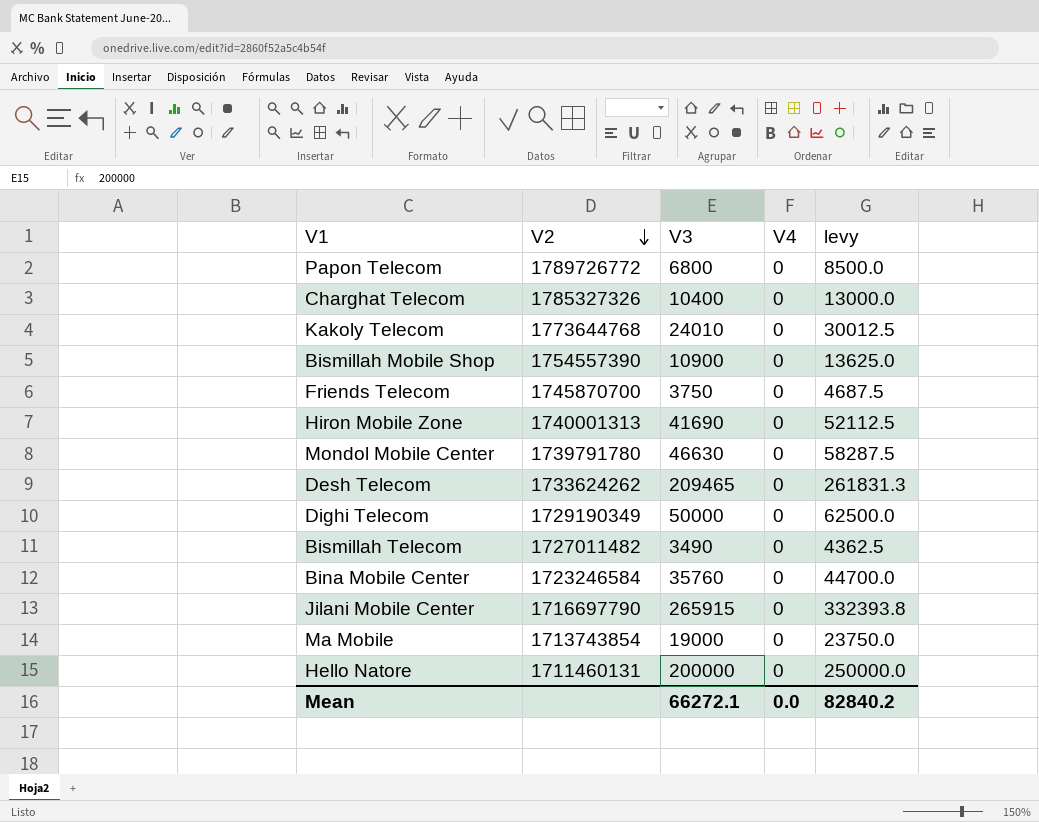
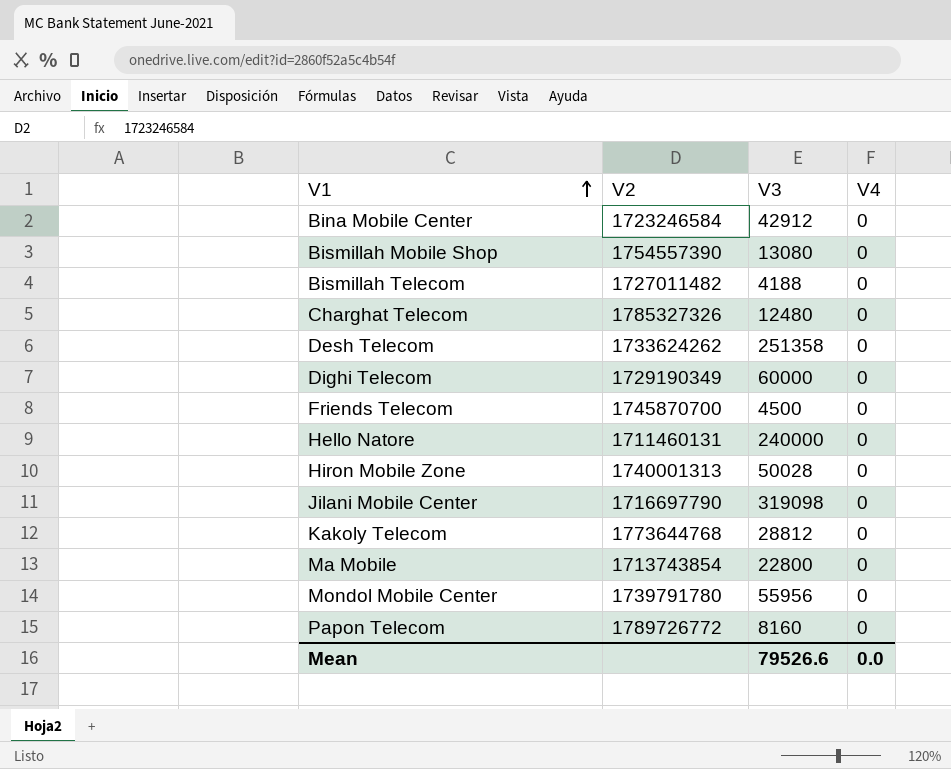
row order: V2 descending -> V1 ascending
column levy | formula: [V3] * 1.25 -> none
Bina Mobile Center | V3: 35760 -> 42912
Bismillah Mobile Shop | V3: 10900 -> 13080
Bismillah Telecom | V3: 3490 -> 4188
Charghat Telecom | V3: 10400 -> 12480
Desh Telecom | V3: 209465 -> 251358
Dighi Telecom | V3: 50000 -> 60000
Friends Telecom | V3: 3750 -> 4500
Hello Natore | V3: 200000 -> 240000
Hiron Mobile Zone | V3: 41690 -> 50028
Jilani Mobile Center | V3: 265915 -> 319098
Kakoly Telecom | V3: 24010 -> 28812
Ma Mobile | V3: 19000 -> 22800
Mondol Mobile Center | V3: 46630 -> 55956
Papon Telecom | V3: 6800 -> 8160
Mean | V3: 66272.1 -> 79526.6

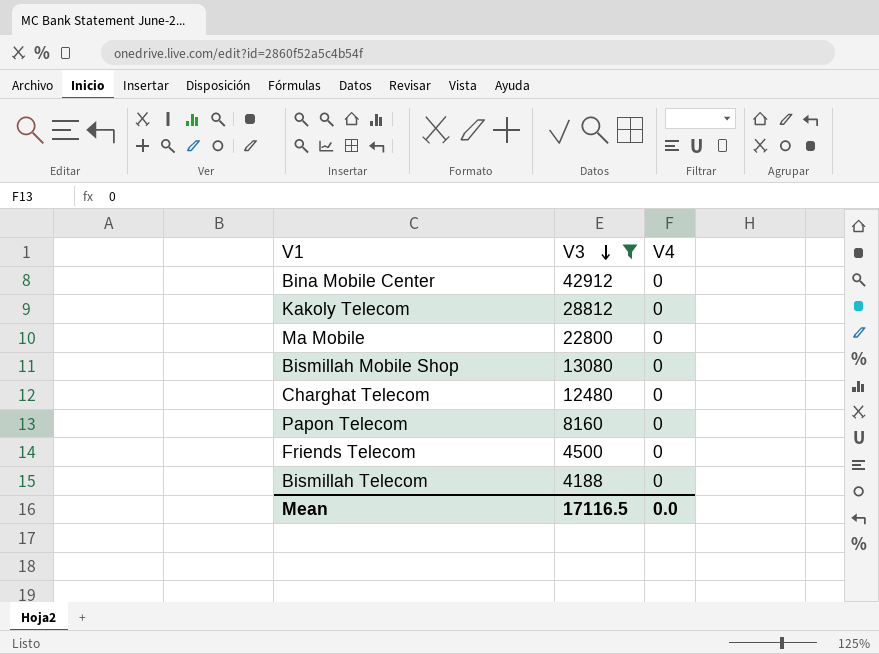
filter: none -> V3 <= 42912
row order: V1 ascending -> V3 descending
column V2 | position: 2 -> none
Mean | V3: 79526.6 -> 17116.5

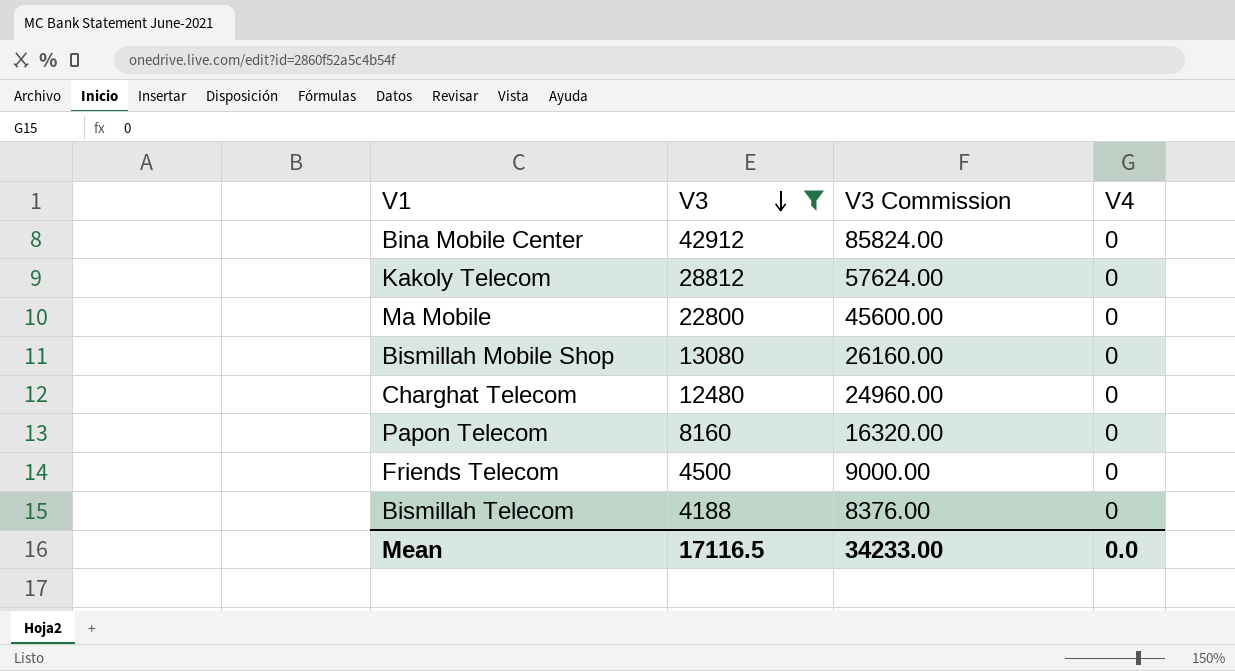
column V3 Commission | formula: none -> [V3] * 2

